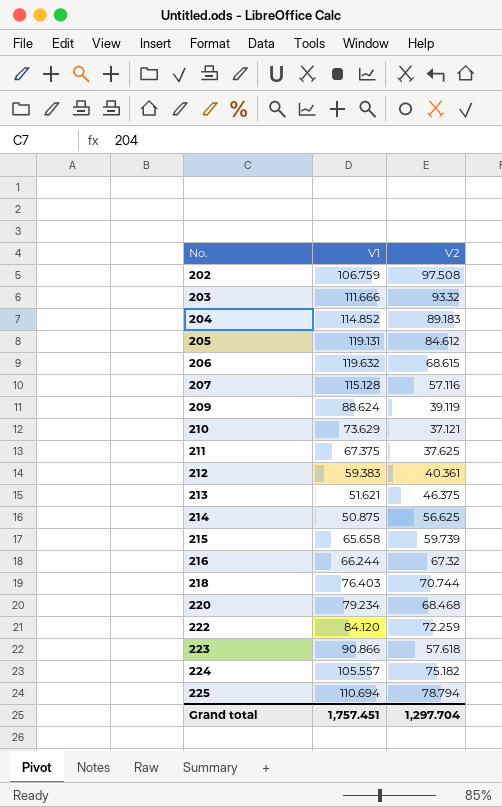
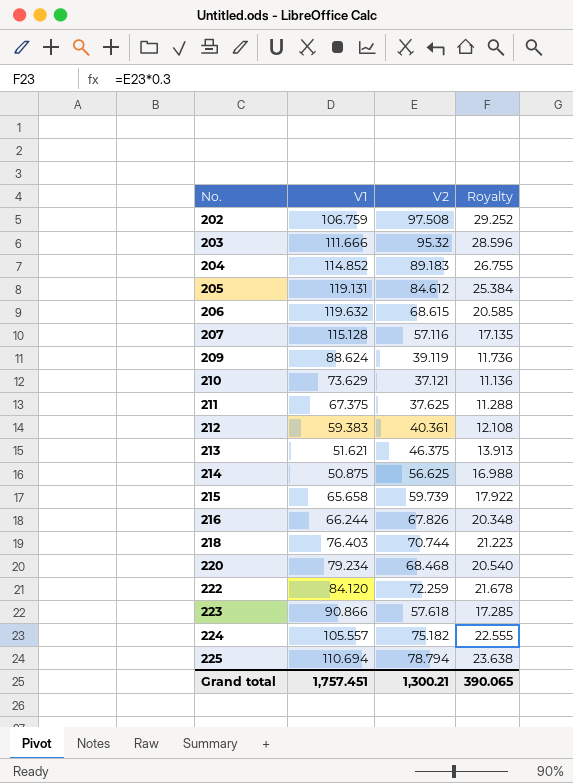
column Royalty | formula: none -> [V2] * 0.3
203 | V2: 93.32 -> 95.32
216 | V2: 67.32 -> 67.826
Grand total | V2: 1,297.704 -> 1,300.21

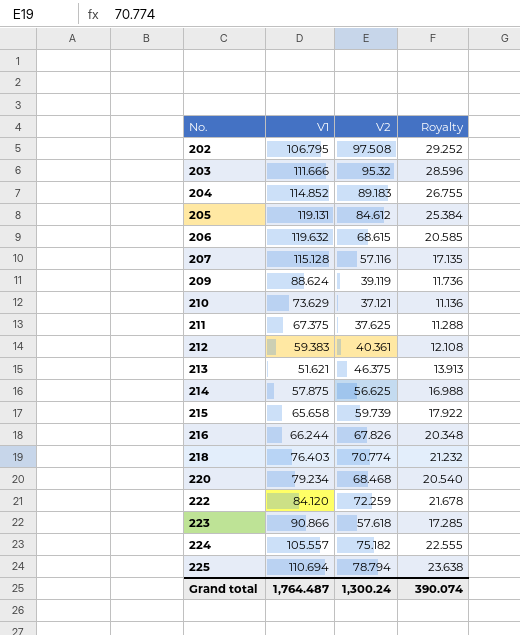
202 | V1: 106.759 -> 106.795
214 | V1: 50.875 -> 57.875
218 | V2: 70.744 -> 70.774
218 | Royalty: 21.223 -> 21.232
Grand total | V1: 1,757.451 -> 1,764.487
Grand total | V2: 1,300.21 -> 1,300.24
Grand total | Royalty: 390.065 -> 390.074

